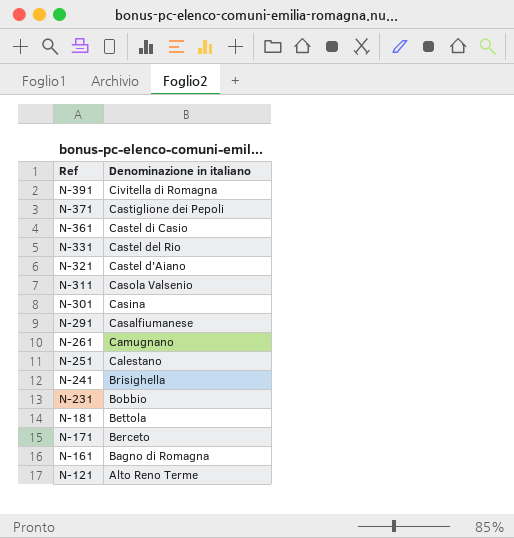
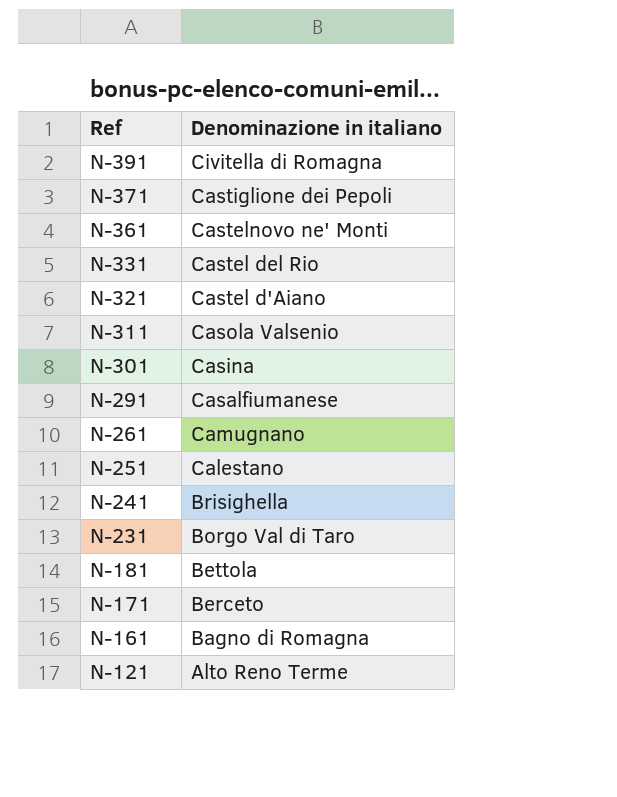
N-361 | Denominazione in italiano: Castel di Casio -> Castelnovo ne' Monti
N-231 | Denominazione in italiano: Bobbio -> Borgo Val di Taro

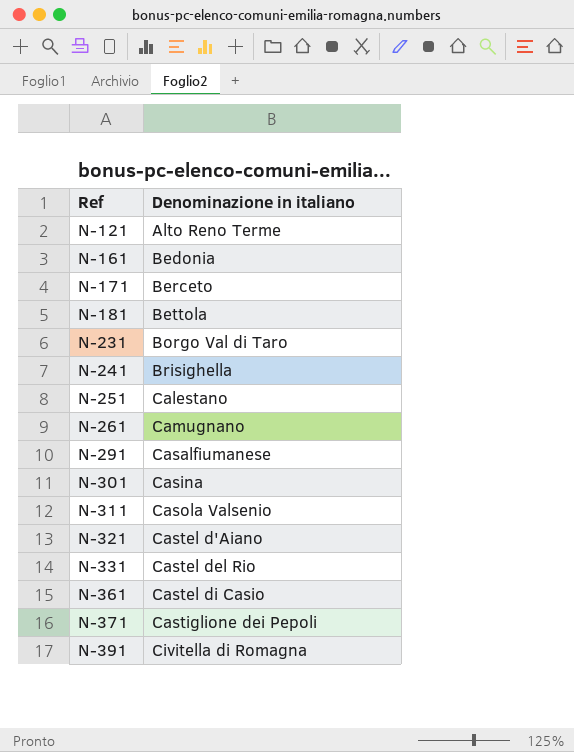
row order: Ref descending -> Ref ascending
N-161 | Denominazione in italiano: Bagno di Romagna -> Bedonia
N-361 | Denominazione in italiano: Castelnovo ne' Monti -> Castel di Casio

